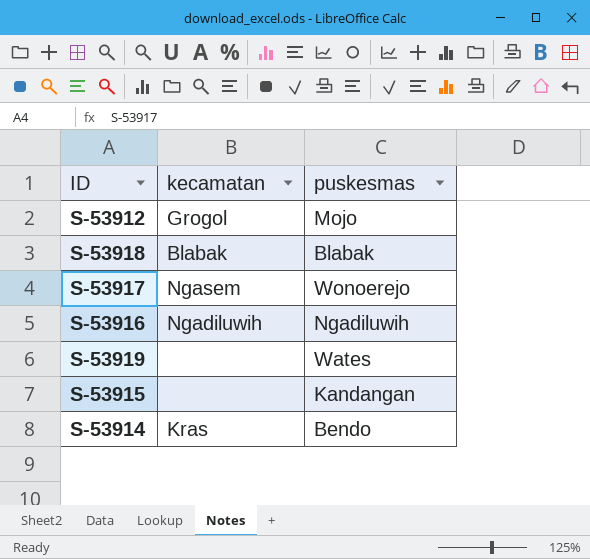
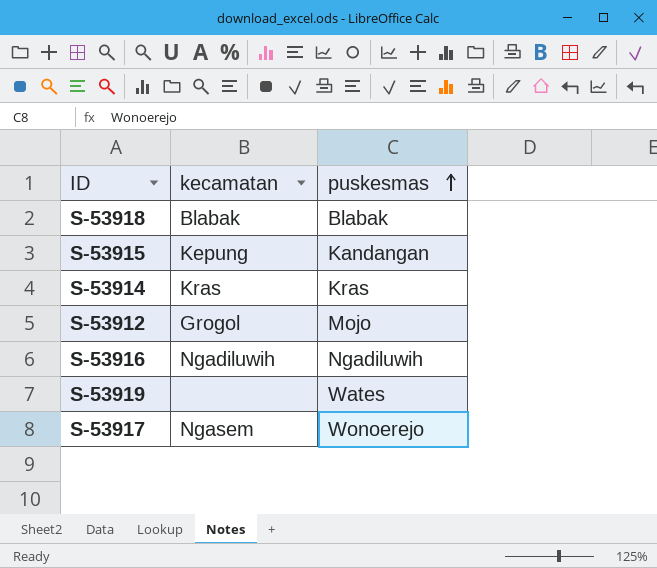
row order: none -> puskesmas ascending
S-53915 | kecamatan: none -> Kepung
S-53914 | puskesmas: Bendo -> Kras

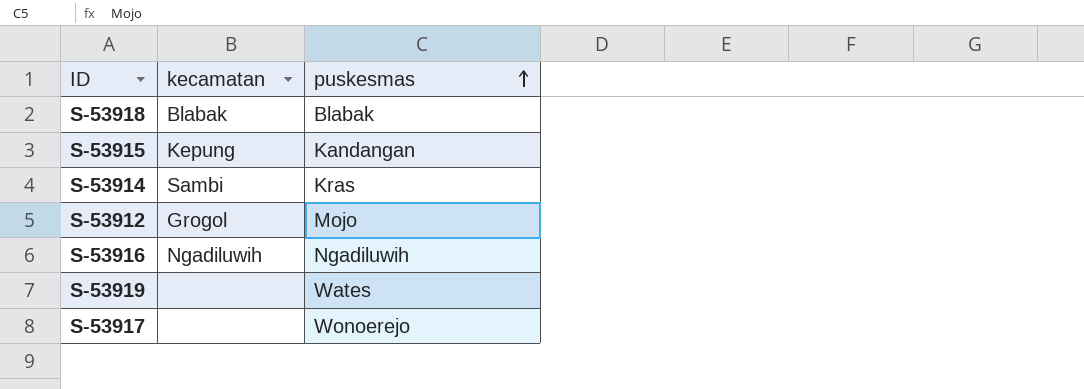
S-53914 | kecamatan: Kras -> Sambi
S-53917 | kecamatan: Ngasem -> none

